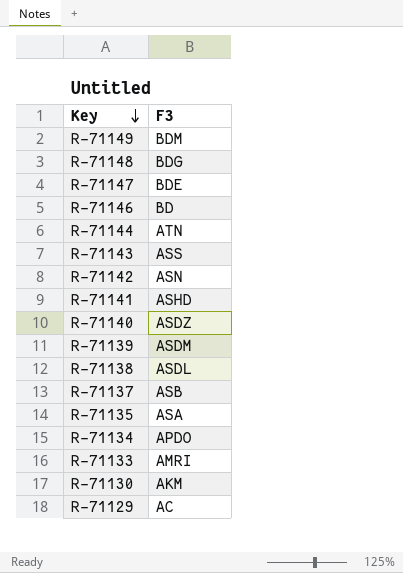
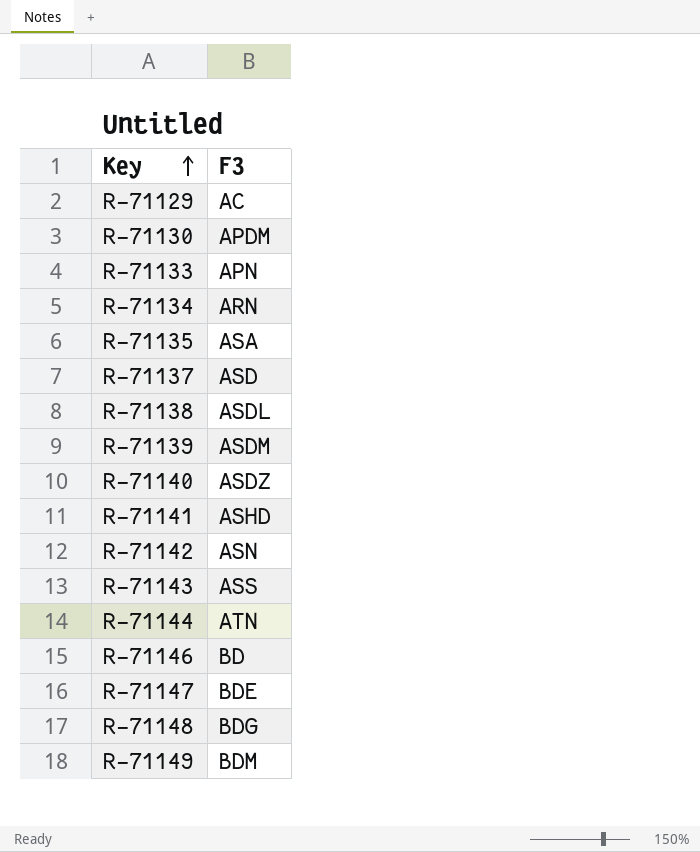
row order: Key descending -> Key ascending
R-71130 | F3: AKM -> APDM
R-71133 | F3: AMRI -> APN
R-71134 | F3: APDO -> ARN
R-71137 | F3: ASB -> ASD

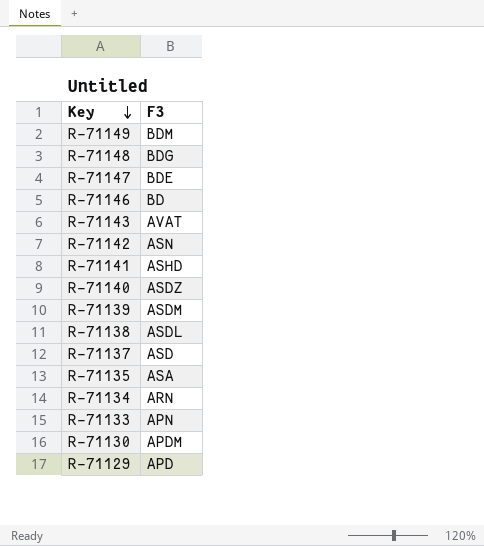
row order: Key ascending -> Key descending
row R-71144: ATN -> none
R-71143 | F3: ASS -> AVAT
R-71129 | F3: AC -> APD

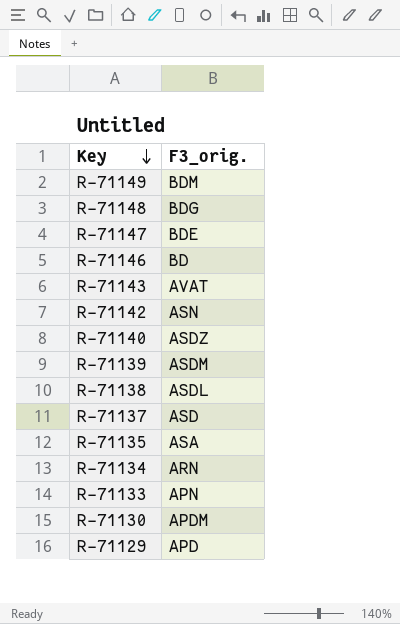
column name: F3 -> F3_orig.
row R-71141: ASHD -> none

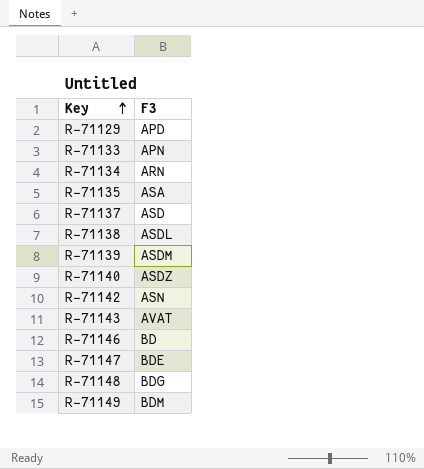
row order: Key descending -> Key ascending
column name: F3_orig. -> F3
row R-71130: APDM -> none

